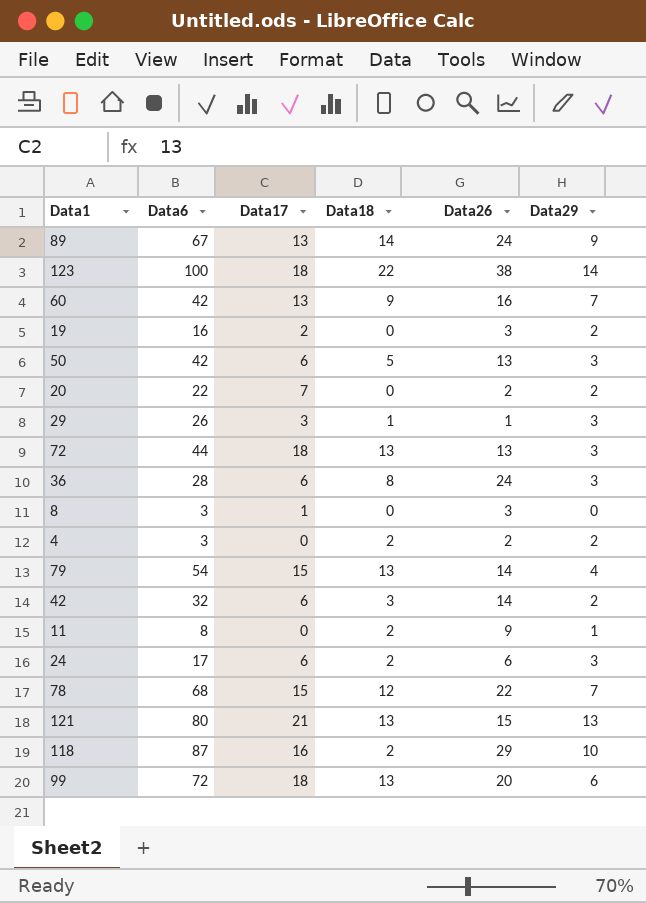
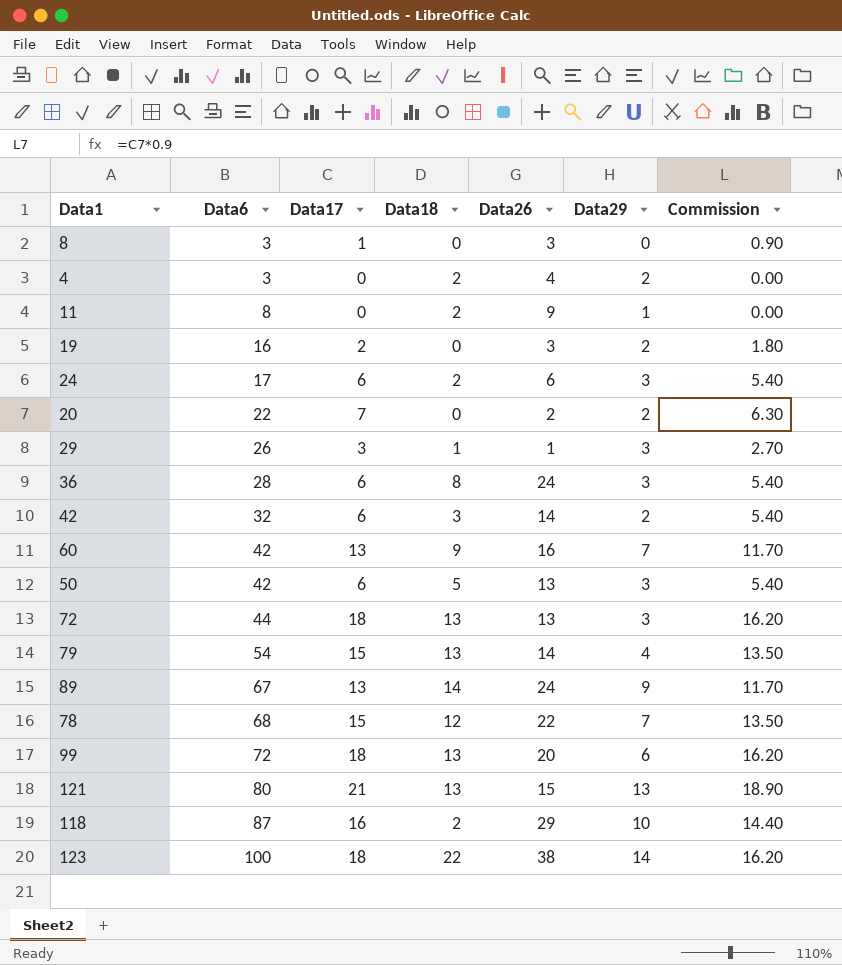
row order: none -> Data6 ascending
column Commission | formula: none -> [Data17] * 0.9
4 | Data26: 2 -> 4

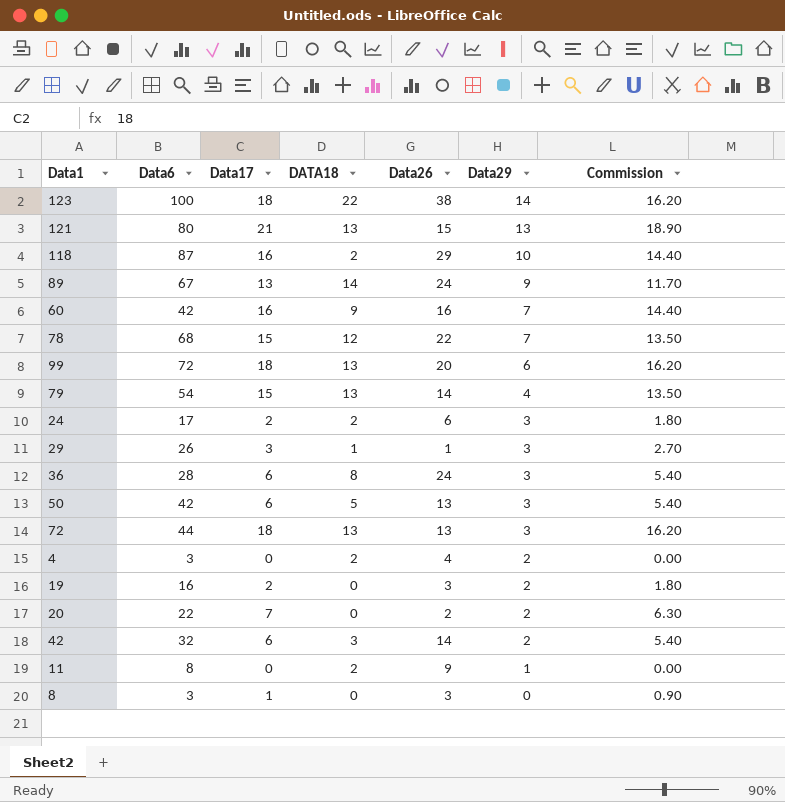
row order: Data6 ascending -> Data29 descending
column name: Data18 -> DATA18
60 | Data17: 13 -> 16
60 | Commission: 11.70 -> 14.40
24 | Data17: 6 -> 2
24 | Commission: 5.40 -> 1.80

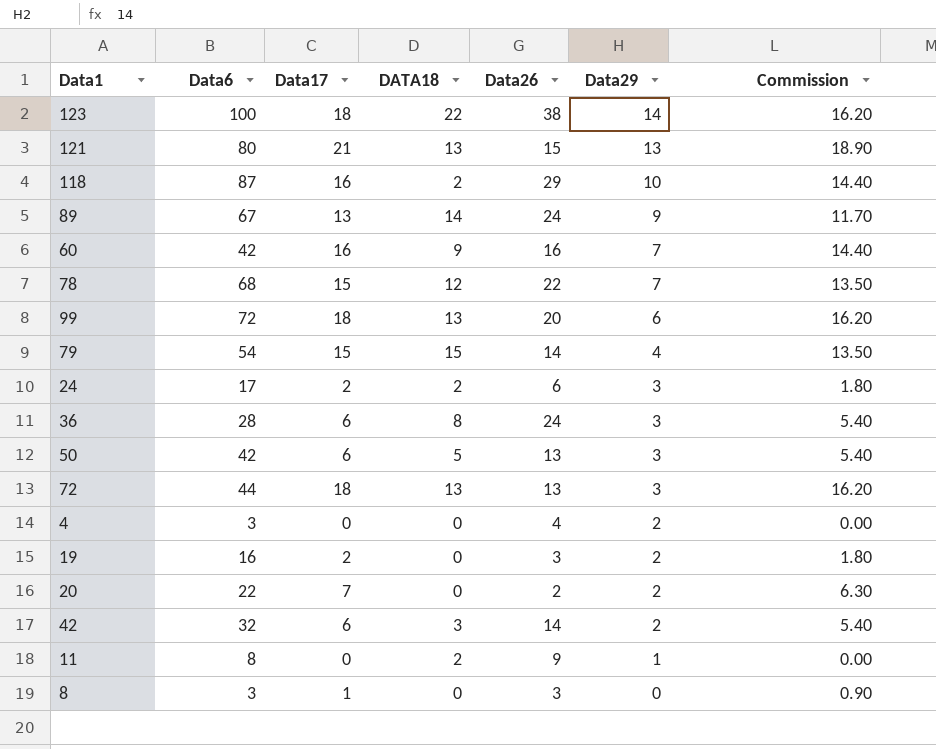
row 29: 26 | 3 | 1 | 1 | 3 | 2.70 -> none
79 | DATA18: 13 -> 15
4 | DATA18: 2 -> 0

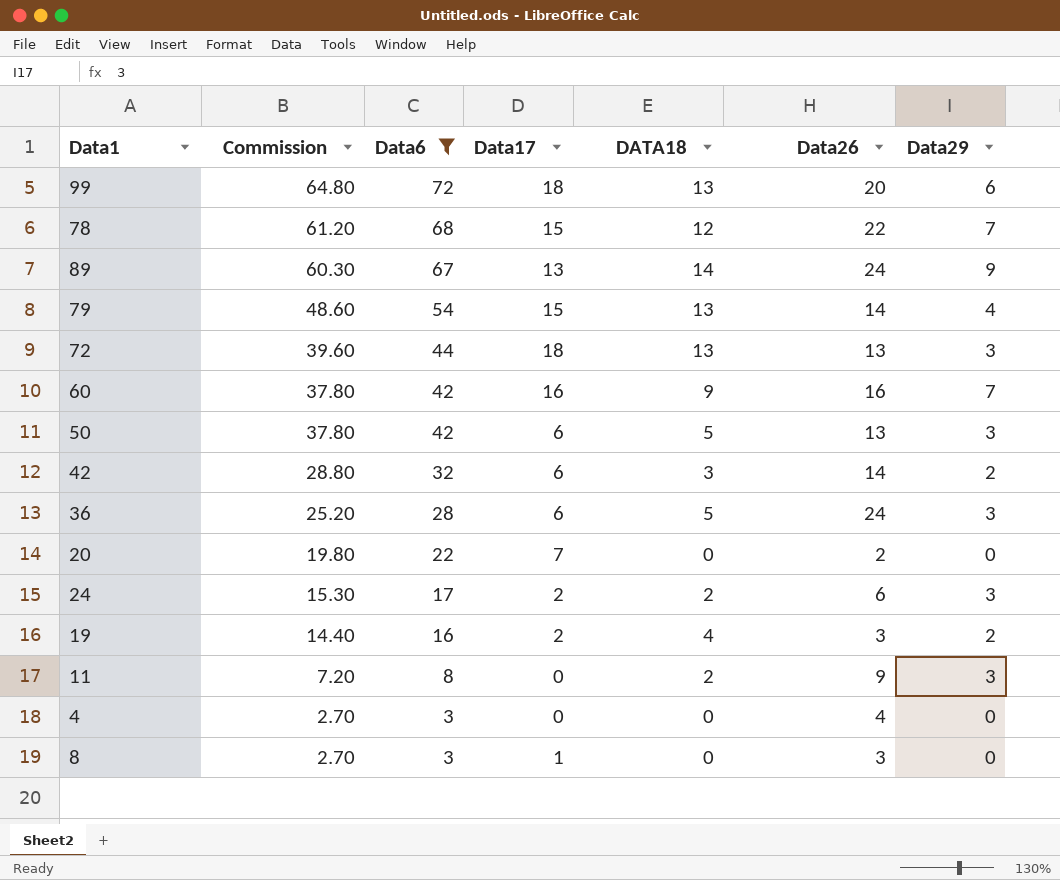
filter: none -> Data6 <= 72
row order: Data29 descending -> Commission descending
column Commission | formula: [Data17] * 0.9 -> [Data6] * 0.9
column Commission | position: 7 -> 2
79 | DATA18: 15 -> 13
36 | DATA18: 8 -> 5
20 | Data29: 2 -> 0
19 | DATA18: 0 -> 4
11 | Data29: 1 -> 3
4 | Data29: 2 -> 0

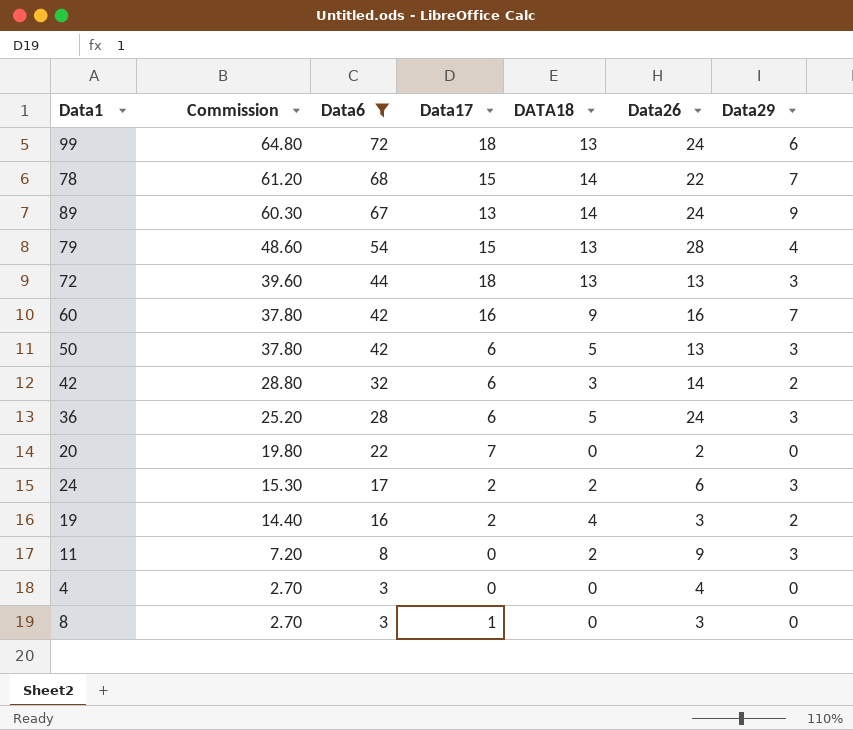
99 | Data26: 20 -> 24
78 | DATA18: 12 -> 14
79 | Data26: 14 -> 28

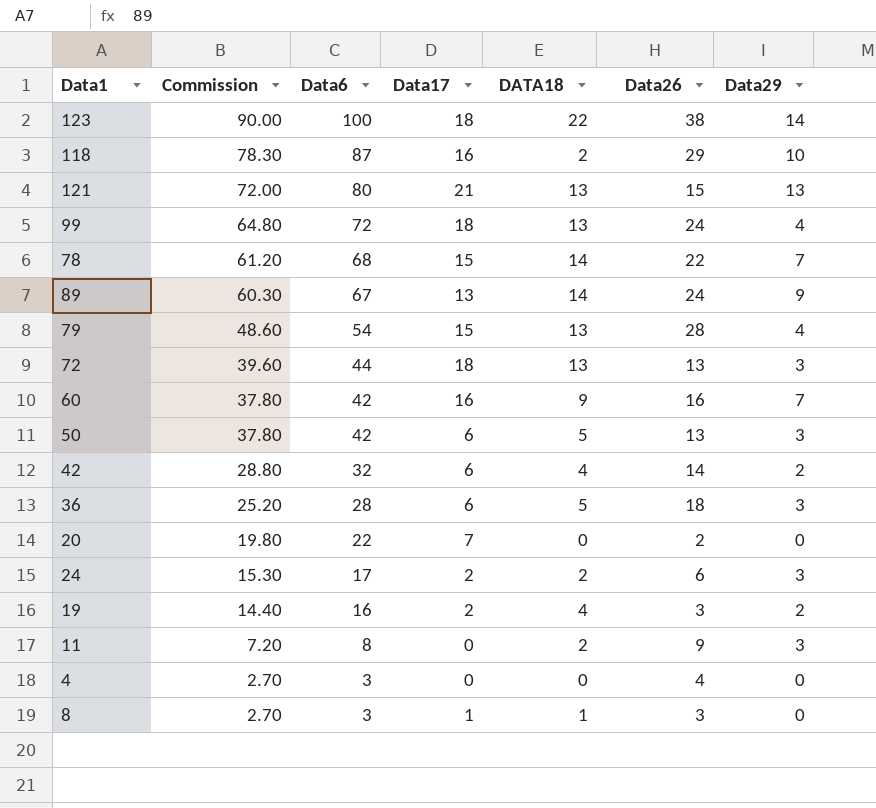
filter: Data6 <= 72 -> none
99 | Data29: 6 -> 4
42 | DATA18: 3 -> 4
36 | Data26: 24 -> 18
8 | DATA18: 0 -> 1

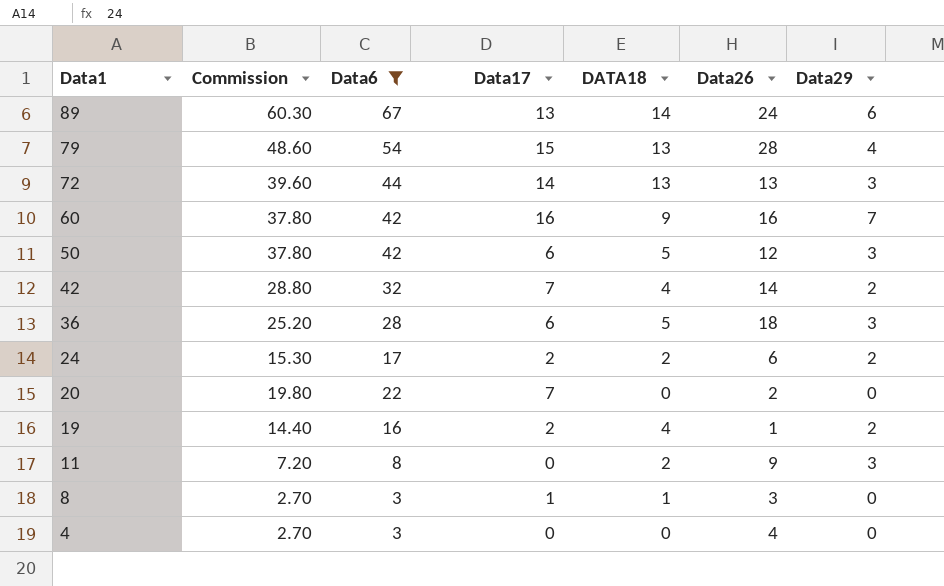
filter: none -> Data6 <= 67
row order: Commission descending -> Data1 descending
89 | Data29: 9 -> 6
72 | Data17: 18 -> 14
50 | Data26: 13 -> 12
42 | Data17: 6 -> 7
24 | Data29: 3 -> 2
19 | Data26: 3 -> 1

